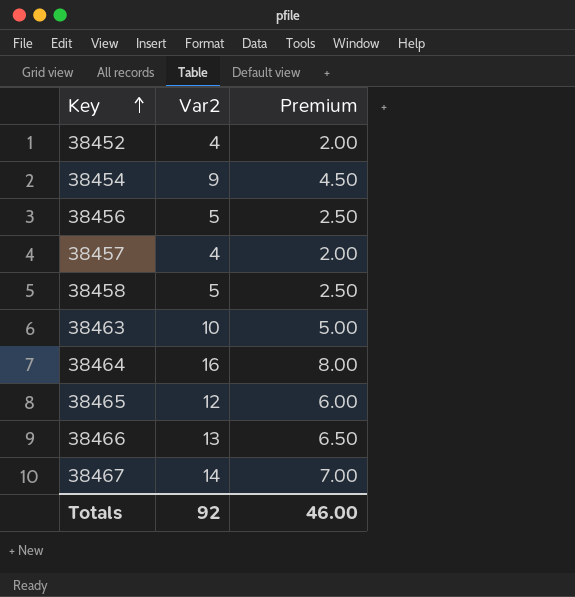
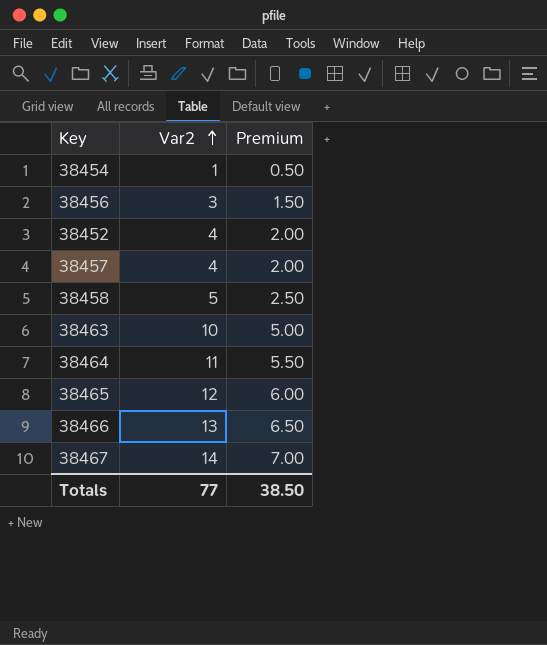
row order: Key ascending -> Var2 ascending
38454 | Var2: 9 -> 1
38454 | Premium: 4.50 -> 0.50
38456 | Var2: 5 -> 3
38456 | Premium: 2.50 -> 1.50
38464 | Var2: 16 -> 11
38464 | Premium: 8.00 -> 5.50
Totals | Var2: 92 -> 77
Totals | Premium: 46.00 -> 38.50

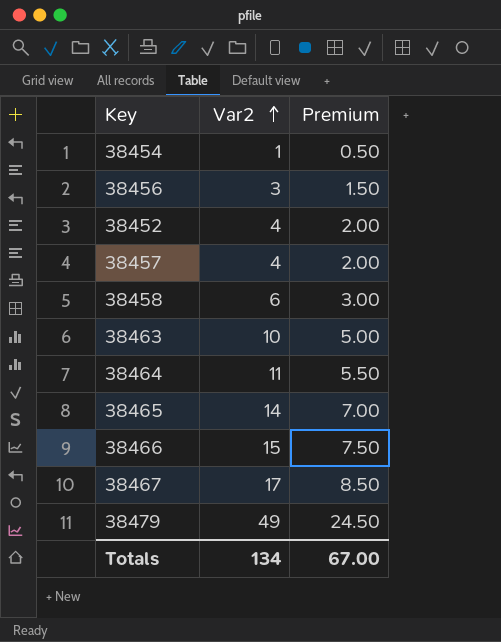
38458 | Var2: 5 -> 6
38458 | Premium: 2.50 -> 3.00
38465 | Var2: 12 -> 14
38465 | Premium: 6.00 -> 7.00
38466 | Var2: 13 -> 15
38466 | Premium: 6.50 -> 7.50
38467 | Var2: 14 -> 17
38467 | Premium: 7.00 -> 8.50
row 38479: none -> 49 | 24.50
Totals | Var2: 77 -> 134
Totals | Premium: 38.50 -> 67.00

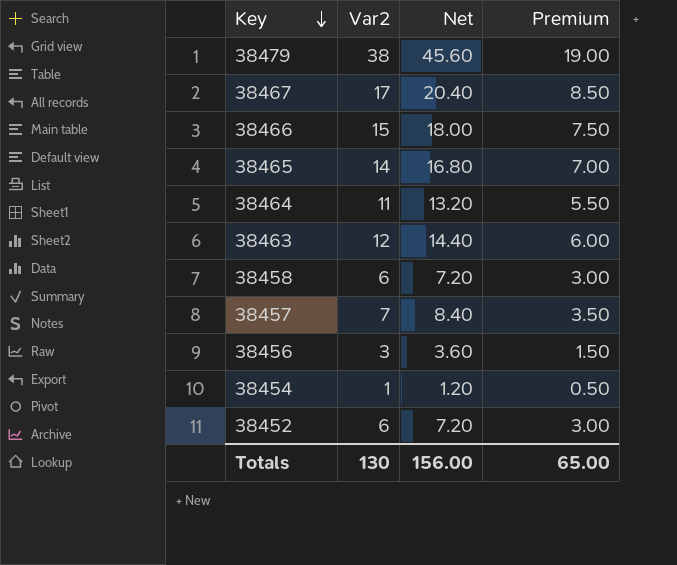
row order: Var2 ascending -> Key descending
column Net | formula: none -> [Var2] * 1.2
38479 | Var2: 49 -> 38
38479 | Premium: 24.50 -> 19.00
38463 | Var2: 10 -> 12
38463 | Premium: 5.00 -> 6.00
38457 | Var2: 4 -> 7
38457 | Premium: 2.00 -> 3.50
38452 | Var2: 4 -> 6
38452 | Premium: 2.00 -> 3.00
Totals | Var2: 134 -> 130
Totals | Premium: 67.00 -> 65.00

